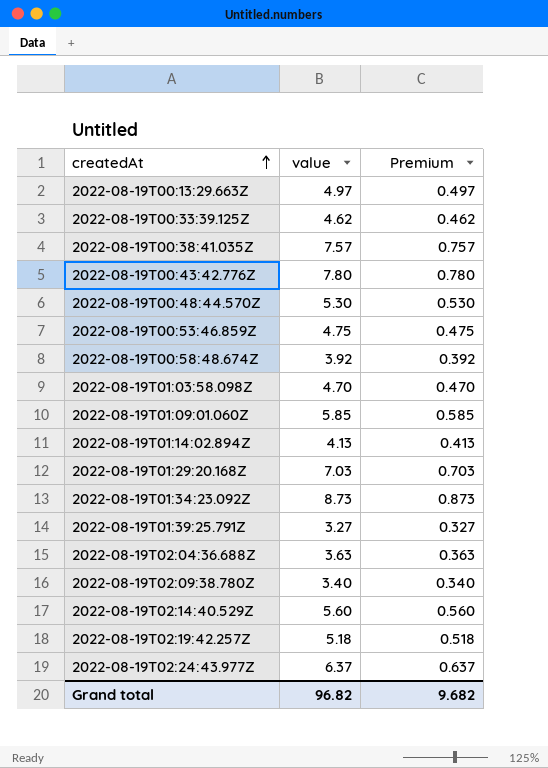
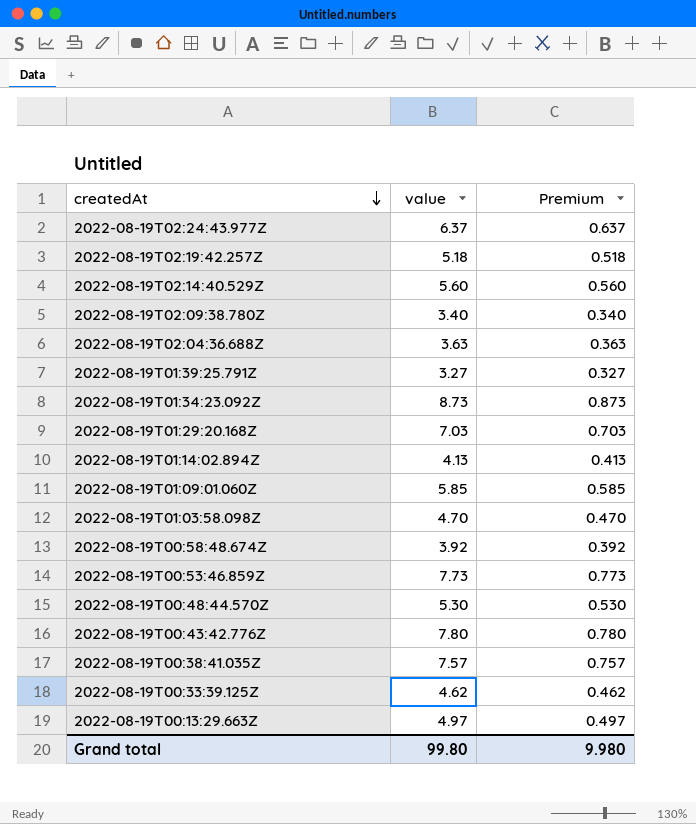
row order: createdAt ascending -> createdAt descending
2022-08-19T00:53:46.859Z | value: 4.75 -> 7.73
2022-08-19T00:53:46.859Z | Premium: 0.475 -> 0.773
Grand total | value: 96.82 -> 99.80
Grand total | Premium: 9.682 -> 9.980

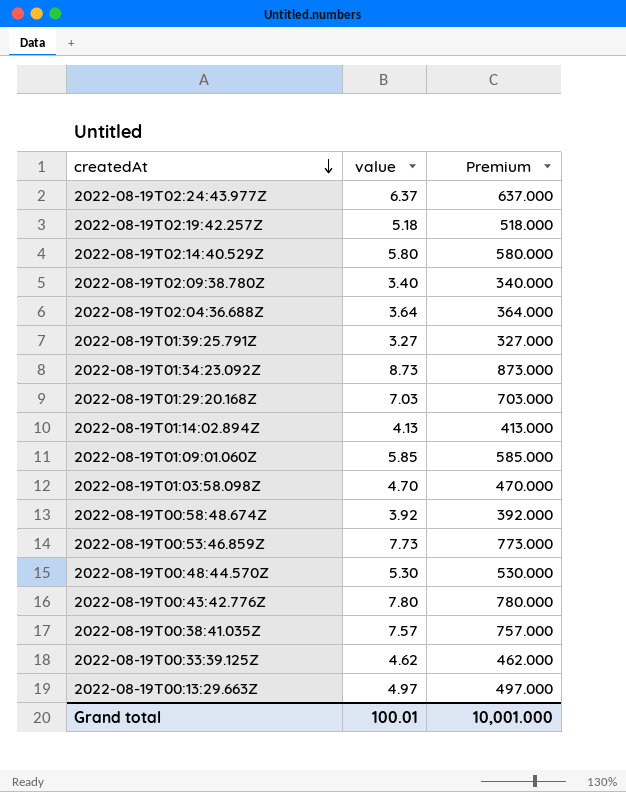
column Premium | formula: [value] * 0.1 -> [value] * 100
2022-08-19T02:14:40.529Z | value: 5.60 -> 5.80
2022-08-19T02:04:36.688Z | value: 3.63 -> 3.64
Grand total | value: 99.80 -> 100.01
Grand total | Premium: 9.980 -> 10,001.000

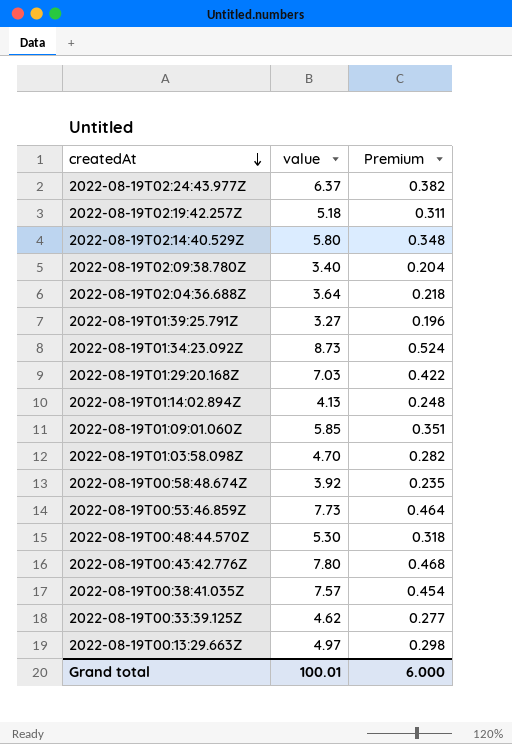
column Premium | formula: [value] * 100 -> [value] * 0.06
Grand total | Premium: 10,001.000 -> 6.000

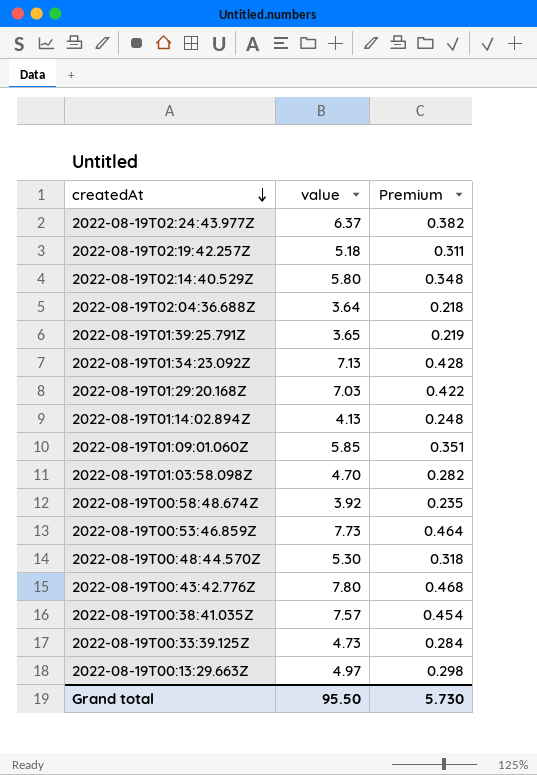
row 2022-08-19T02:09:38.780Z: 3.40 | 0.204 -> none
2022-08-19T01:39:25.791Z | value: 3.27 -> 3.65
2022-08-19T01:39:25.791Z | Premium: 0.196 -> 0.219
2022-08-19T01:34:23.092Z | value: 8.73 -> 7.13
2022-08-19T01:34:23.092Z | Premium: 0.524 -> 0.428
2022-08-19T00:33:39.125Z | value: 4.62 -> 4.73
2022-08-19T00:33:39.125Z | Premium: 0.277 -> 0.284
Grand total | value: 100.01 -> 95.50
Grand total | Premium: 6.000 -> 5.730

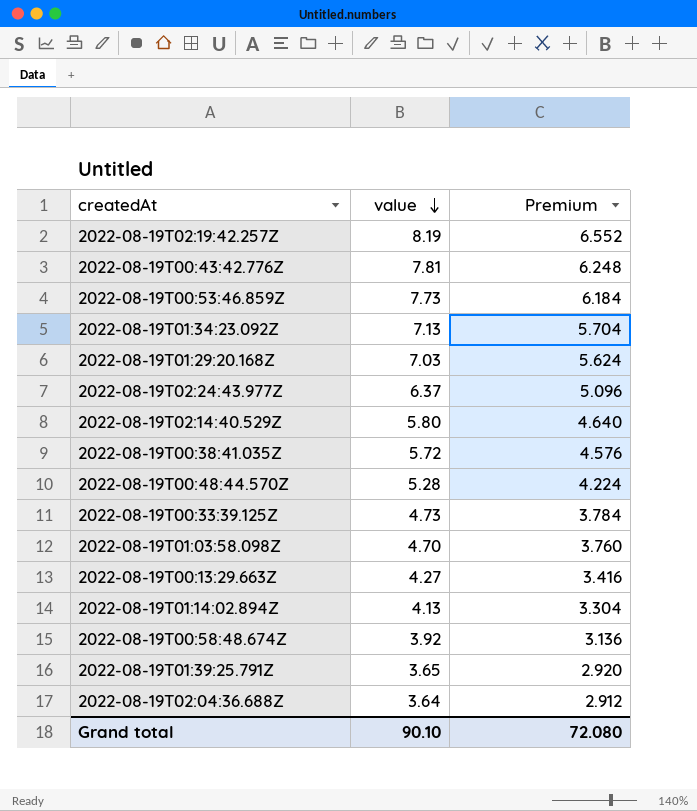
row order: createdAt descending -> value descending
column Premium | formula: [value] * 0.06 -> [value] * 0.8
row 2022-08-19T01:09:01.060Z: 5.85 | 0.351 -> none
2022-08-19T02:19:42.257Z | value: 5.18 -> 8.19
2022-08-19T00:43:42.776Z | value: 7.80 -> 7.81
2022-08-19T00:38:41.035Z | value: 7.57 -> 5.72
2022-08-19T00:48:44.570Z | value: 5.30 -> 5.28
2022-08-19T00:13:29.663Z | value: 4.97 -> 4.27
Grand total | value: 95.50 -> 90.10
Grand total | Premium: 5.730 -> 72.080

